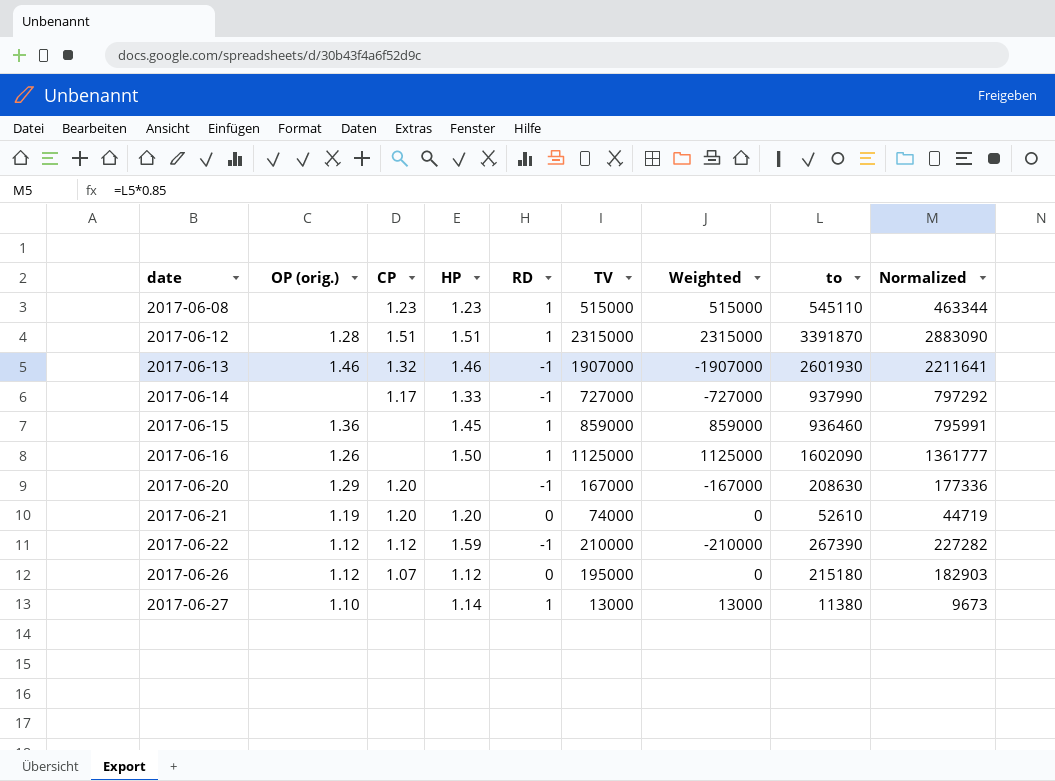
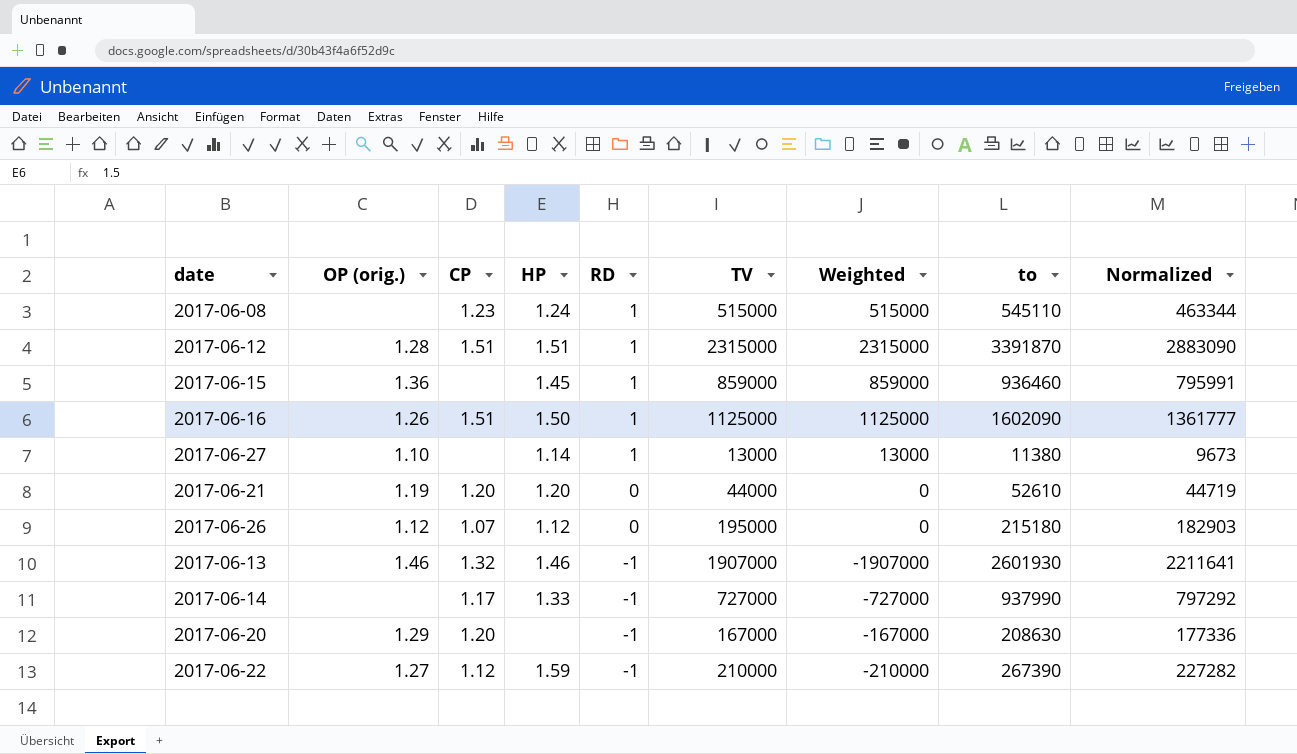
row order: date ascending -> RD descending
2017-06-08 | HP: 1.23 -> 1.24
2017-06-16 | CP: none -> 1.51
2017-06-21 | TV: 74000 -> 44000
2017-06-22 | OP (orig.): 1.12 -> 1.27

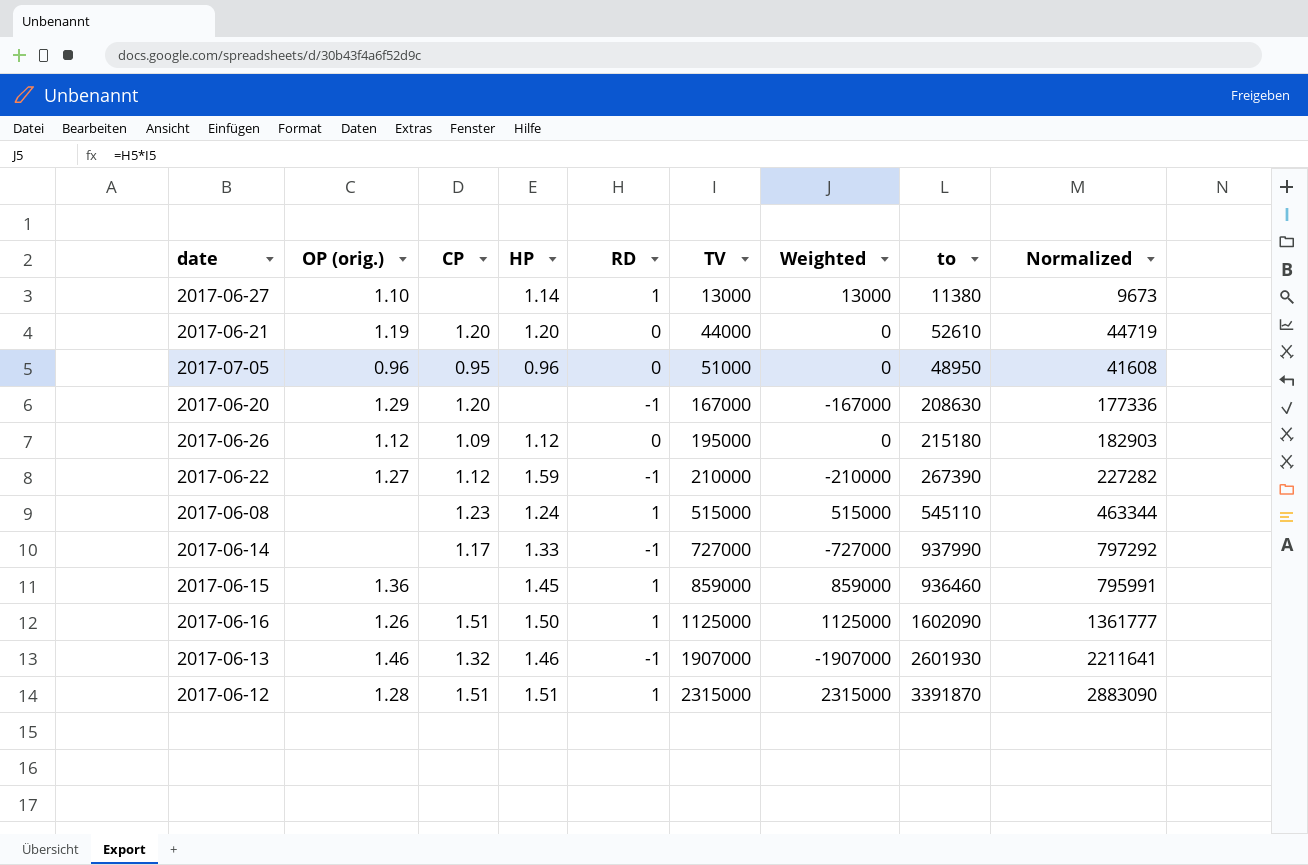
row order: RD descending -> TV ascending
row 2017-07-05: none -> 0.96 | 0.95 | 0.96 | 0 | 51000 | 0 | 48950 | 41608
2017-06-26 | CP: 1.07 -> 1.09

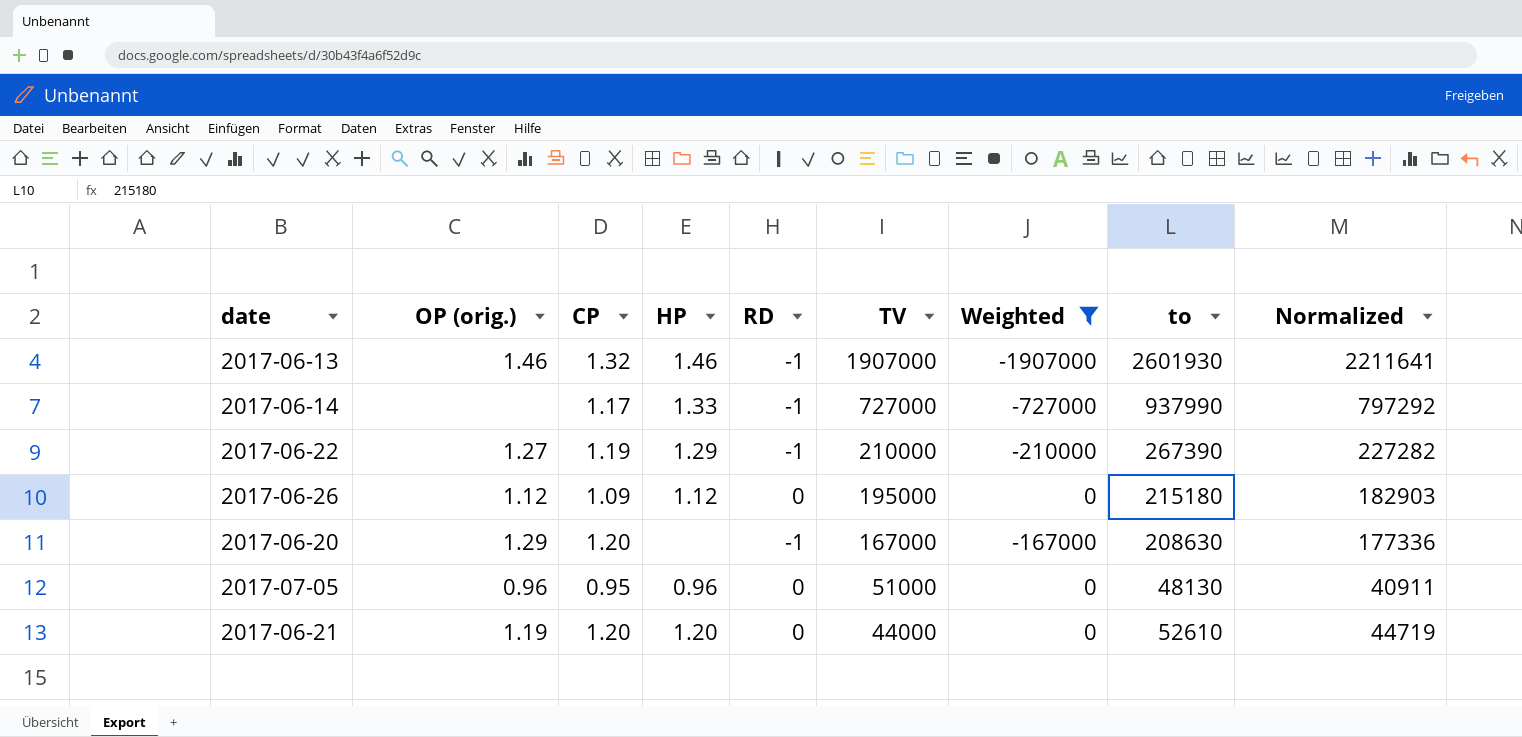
filter: none -> Weighted <= 0
row order: TV ascending -> TV descending
2017-06-22 | CP: 1.12 -> 1.19
2017-06-22 | HP: 1.59 -> 1.29
2017-07-05 | to: 48950 -> 48130
2017-07-05 | Normalized: 41608 -> 40911

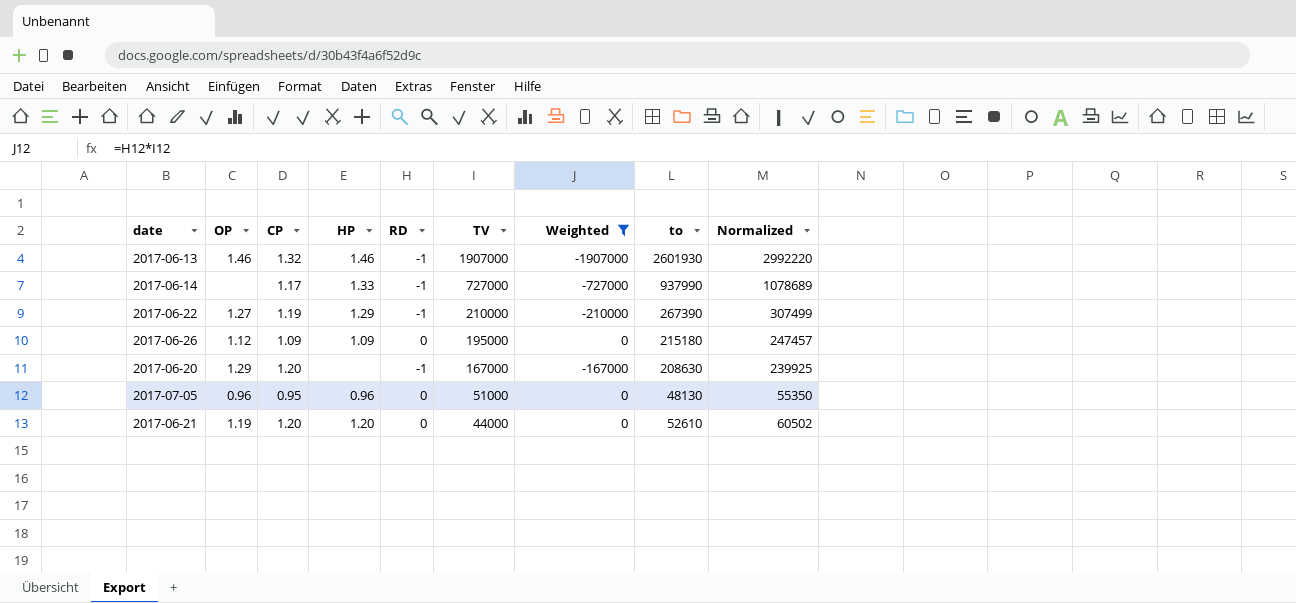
column name: OP (orig.) -> OP
column Normalized | formula: [to] * 0.85 -> [to] * 1.15
2017-06-26 | HP: 1.12 -> 1.09

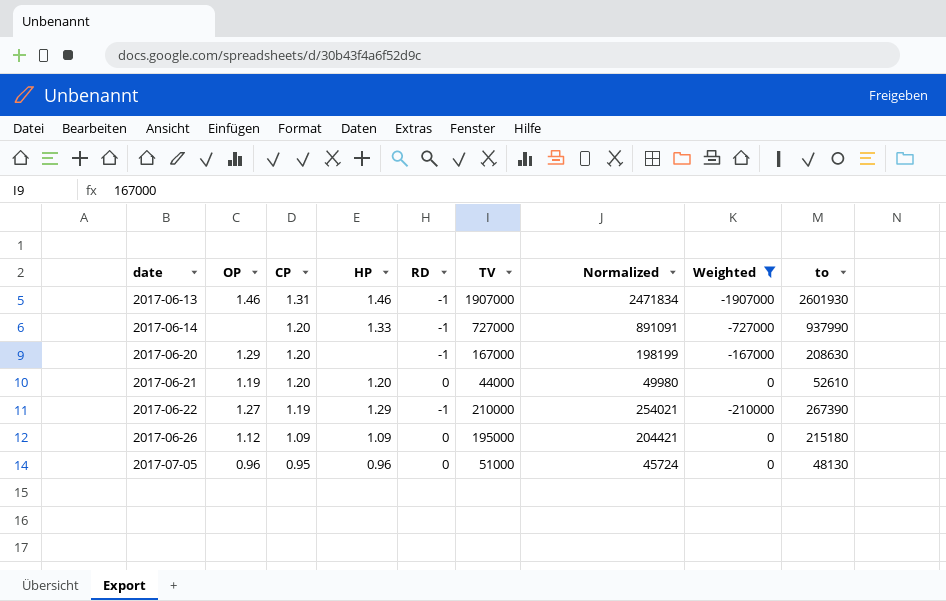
row order: TV descending -> date ascending
column Normalized | formula: [to] * 1.15 -> [to] * 0.95
column Normalized | position: 9 -> 7
2017-06-13 | CP: 1.32 -> 1.31
2017-06-14 | CP: 1.17 -> 1.20

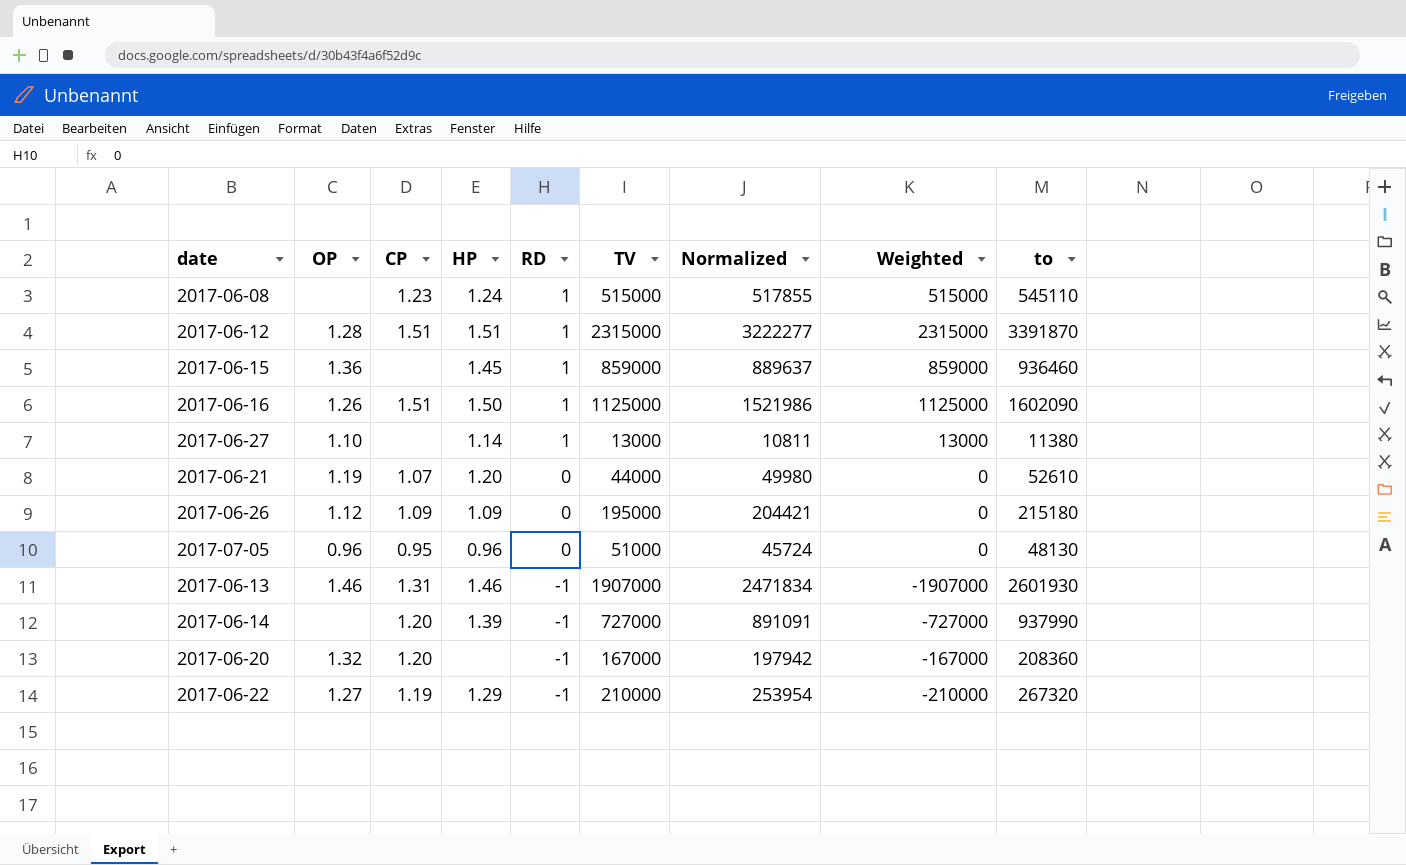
filter: Weighted <= 0 -> none
row order: date ascending -> RD descending
2017-06-21 | CP: 1.20 -> 1.07
2017-06-14 | HP: 1.33 -> 1.39
2017-06-20 | OP: 1.29 -> 1.32
2017-06-20 | Normalized: 198199 -> 197942
2017-06-20 | to: 208630 -> 208360
2017-06-22 | Normalized: 254021 -> 253954
2017-06-22 | to: 267390 -> 267320

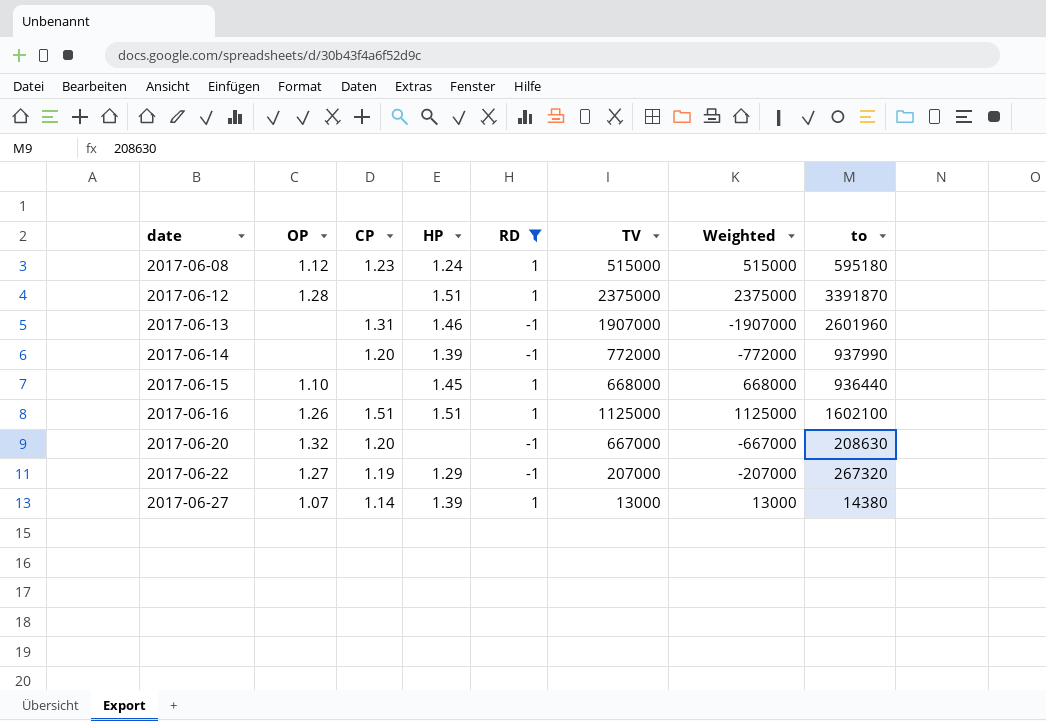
filter: none -> RD != 0
row order: RD descending -> date ascending
column Normalized | formula: [to] * 0.95 -> none
2017-06-08 | OP: none -> 1.12
2017-06-08 | to: 545110 -> 595180
2017-06-12 | CP: 1.51 -> none
2017-06-12 | TV: 2315000 -> 2375000
2017-06-12 | Weighted: 2315000 -> 2375000
2017-06-13 | OP: 1.46 -> none
2017-06-13 | to: 2601930 -> 2601960
2017-06-14 | TV: 727000 -> 772000
2017-06-14 | Weighted: -727000 -> -772000
2017-06-15 | OP: 1.36 -> 1.10
2017-06-15 | TV: 859000 -> 668000
2017-06-15 | Weighted: 859000 -> 668000
2017-06-15 | to: 936460 -> 936440
2017-06-16 | HP: 1.50 -> 1.51
2017-06-16 | to: 1602090 -> 1602100
2017-06-20 | TV: 167000 -> 667000
2017-06-20 | Weighted: -167000 -> -667000
2017-06-20 | to: 208360 -> 208630
2017-06-22 | TV: 210000 -> 207000
2017-06-22 | Weighted: -210000 -> -207000
2017-06-27 | OP: 1.10 -> 1.07
2017-06-27 | CP: none -> 1.14
2017-06-27 | HP: 1.14 -> 1.39
2017-06-27 | to: 11380 -> 14380

